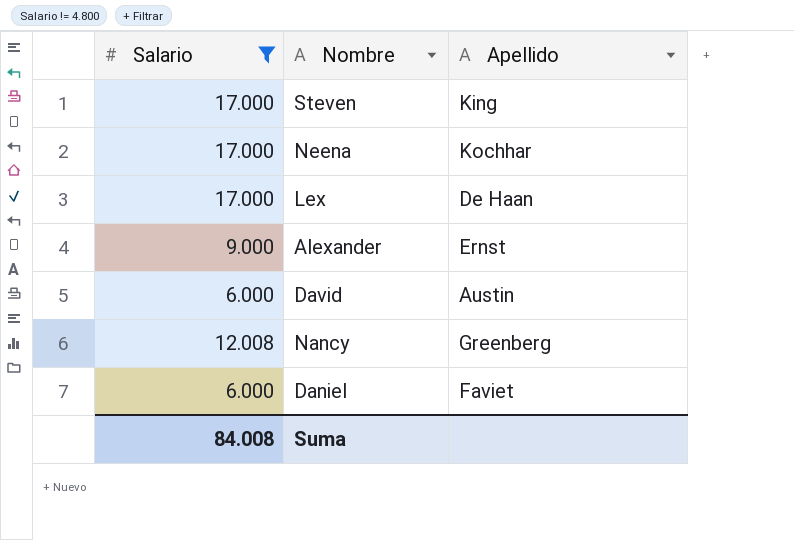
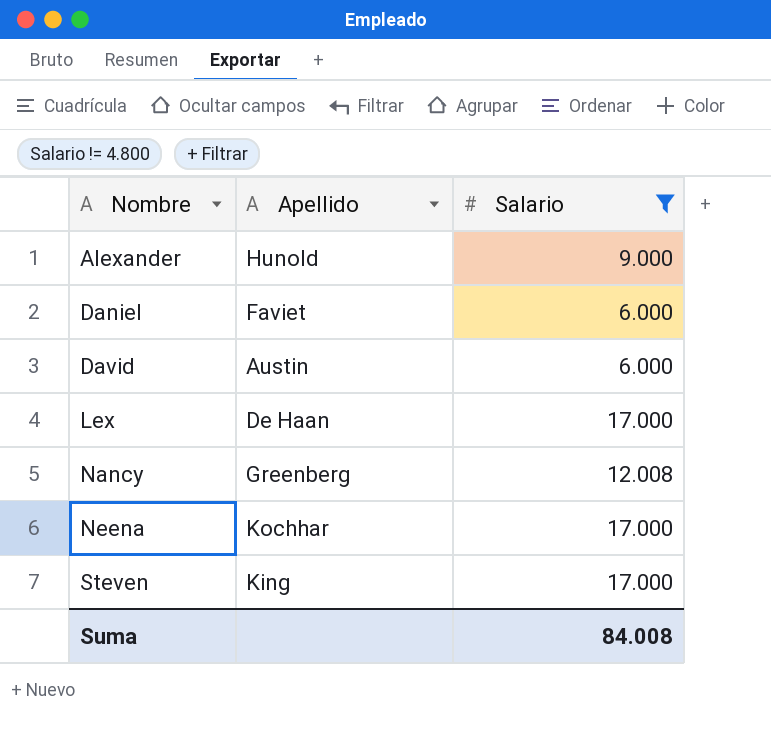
row order: none -> Nombre ascending
column Salario | position: 1 -> 3
Alexander | Apellido: Ernst -> Hunold

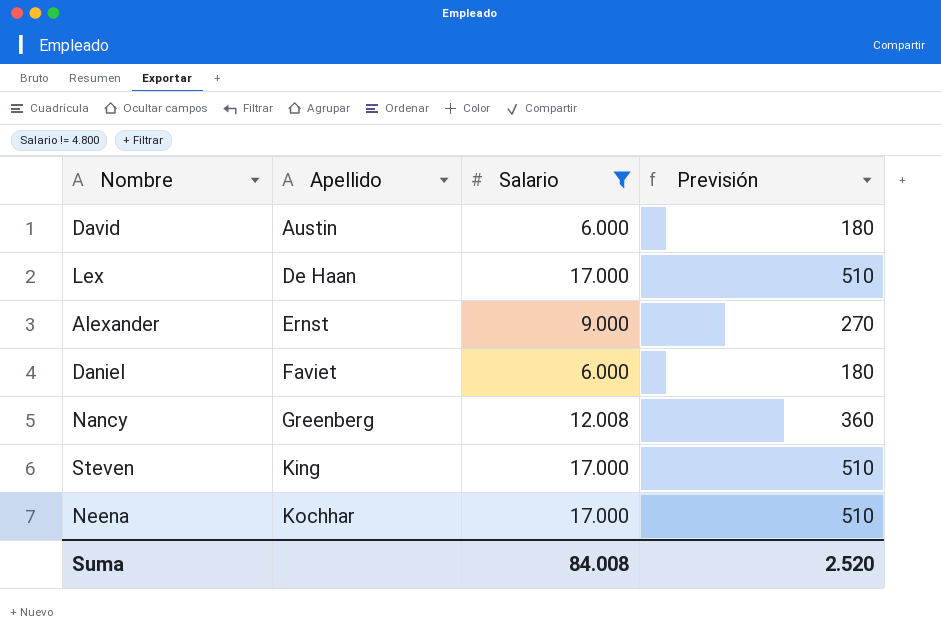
row order: Nombre ascending -> Apellido ascending
column Previsión | formula: none -> [Salario] * 0,03
Alexander | Apellido: Hunold -> Ernst

